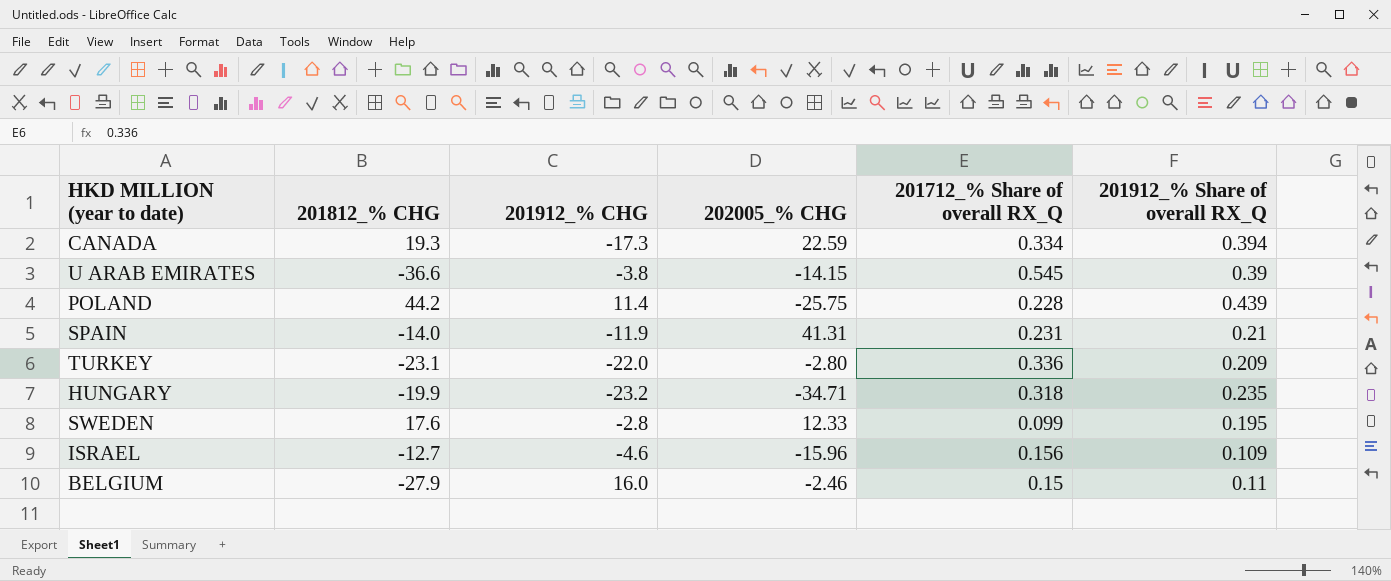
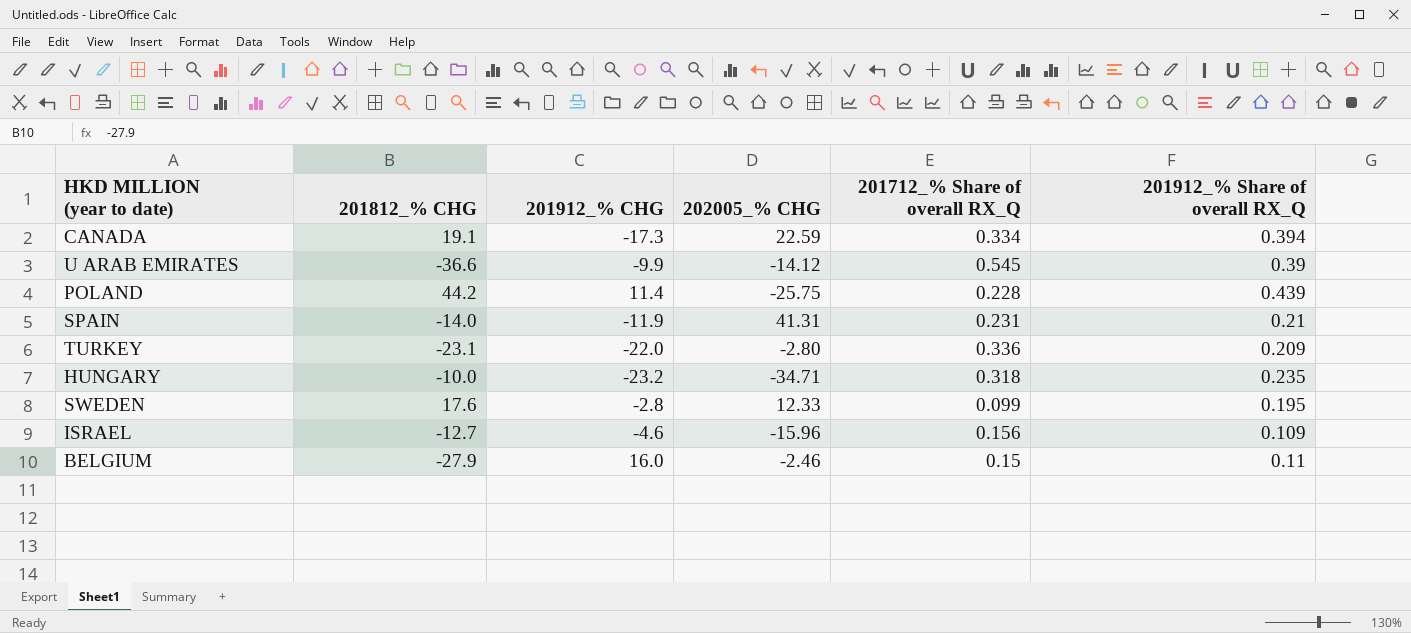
CANADA | 201812_% CHG: 19.3 -> 19.1
U ARAB EMIRATES | 201912_% CHG: -3.8 -> -9.9
U ARAB EMIRATES | 202005_% CHG: -14.15 -> -14.12
HUNGARY | 201812_% CHG: -19.9 -> -10.0

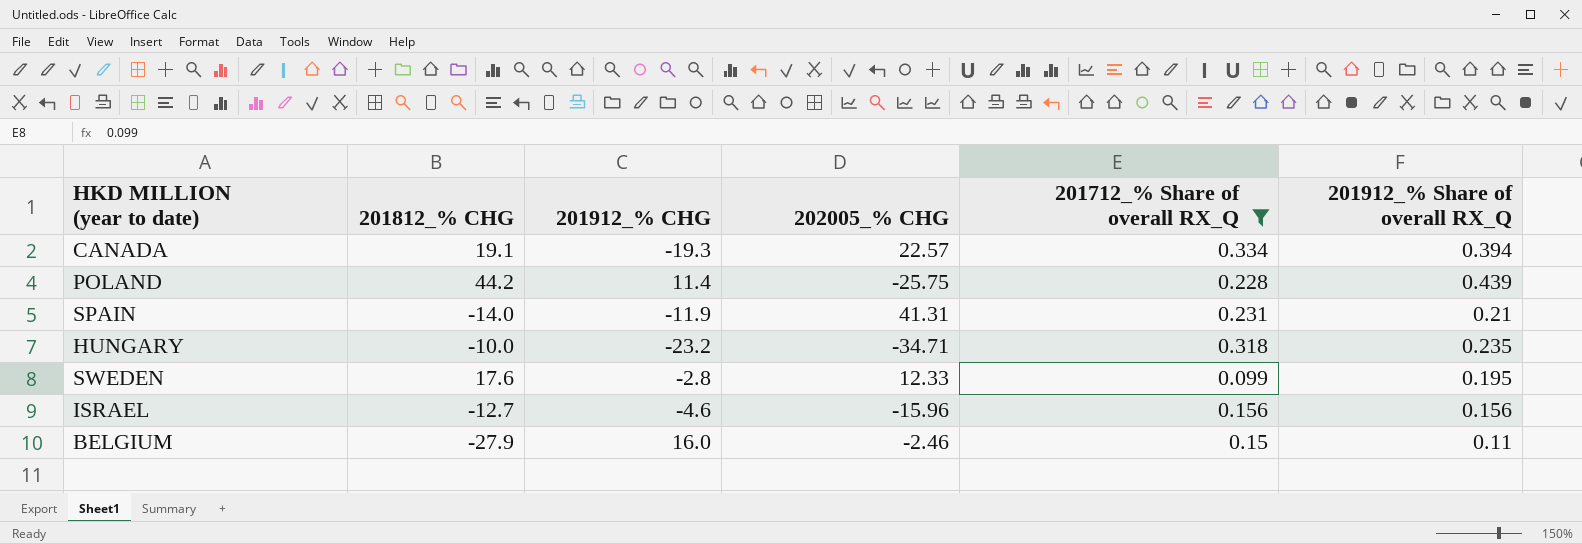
filter: none -> 201712_% Share of overall RX_Q <= 0.334
CANADA | 201912_% CHG: -17.3 -> -19.3
CANADA | 202005_% CHG: 22.59 -> 22.57
ISRAEL | 201912_% Share of overall RX_Q: 0.109 -> 0.156

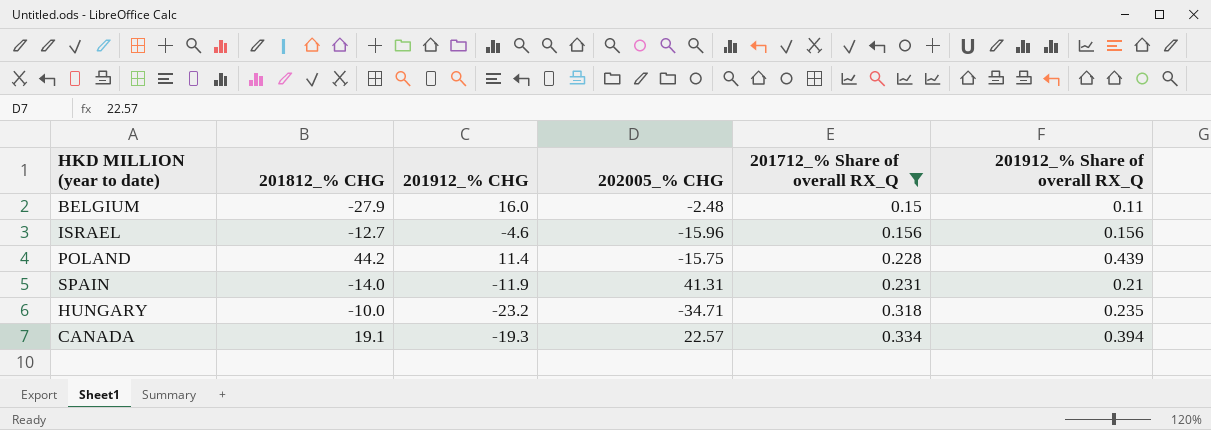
row order: none -> 201712_% Share of overall RX_Q ascending
row SWEDEN: 17.6 | -2.8 | 12.33 | 0.099 | 0.195 -> none
BELGIUM | 202005_% CHG: -2.46 -> -2.48
POLAND | 202005_% CHG: -25.75 -> -15.75

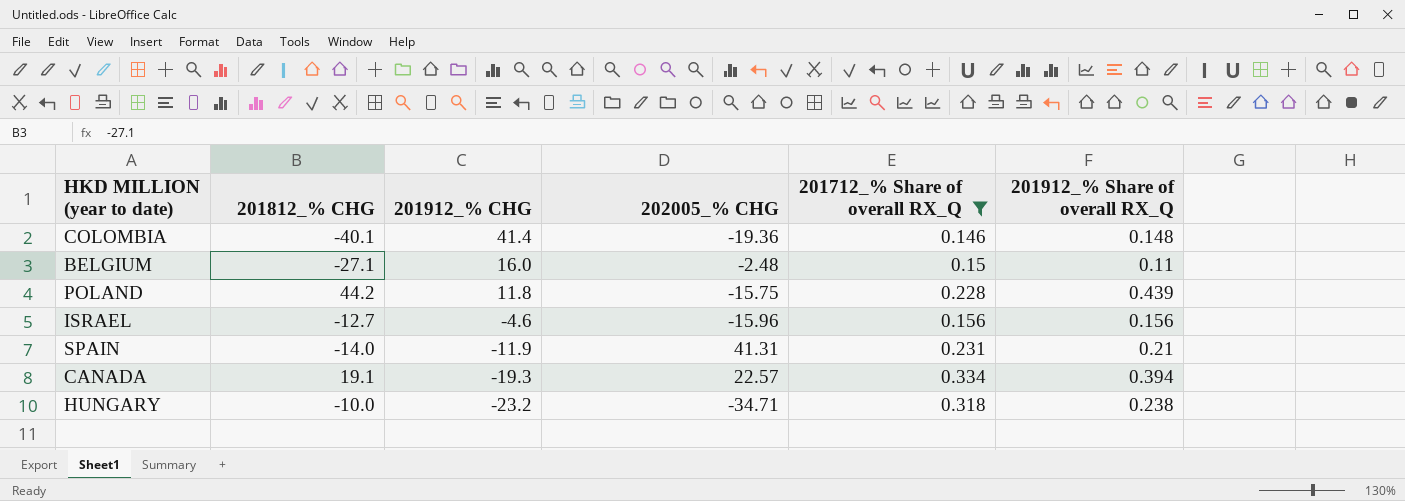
row order: 201712_% Share of overall RX_Q ascending -> 201912_% CHG descending
row COLOMBIA: none -> -40.1 | 41.4 | -19.36 | 0.146 | 0.148
BELGIUM | 201812_% CHG: -27.9 -> -27.1
POLAND | 201912_% CHG: 11.4 -> 11.8
HUNGARY | 201912_% Share of overall RX_Q: 0.235 -> 0.238

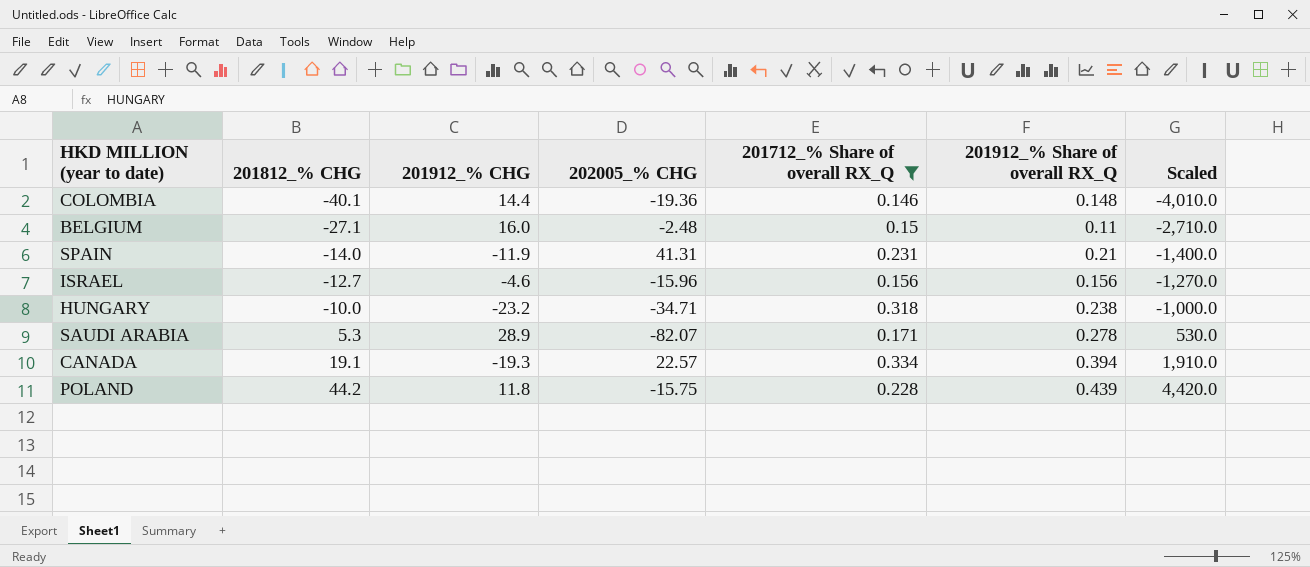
row order: 201912_% CHG descending -> 201812_% CHG ascending
column Scaled | formula: none -> [201812_% CHG] * 100
COLOMBIA | 201912_% CHG: 41.4 -> 14.4
row SAUDI ARABIA: none -> 5.3 | 28.9 | -82.07 | 0.171 | 0.278 | 530.0

